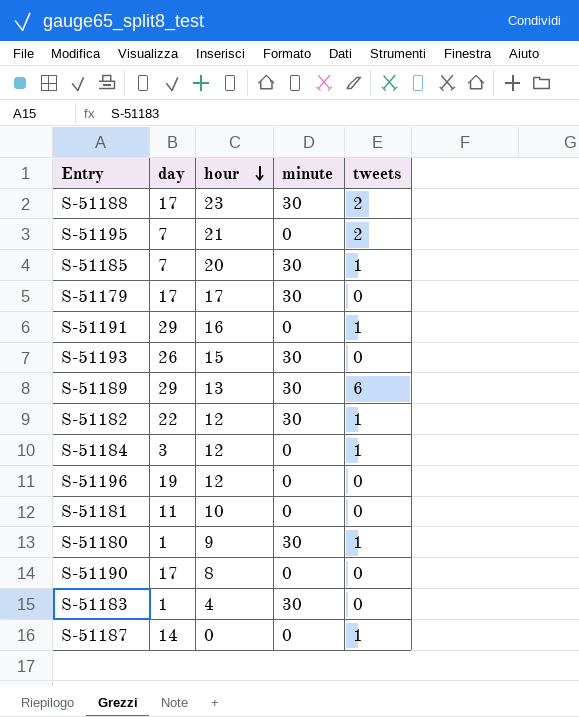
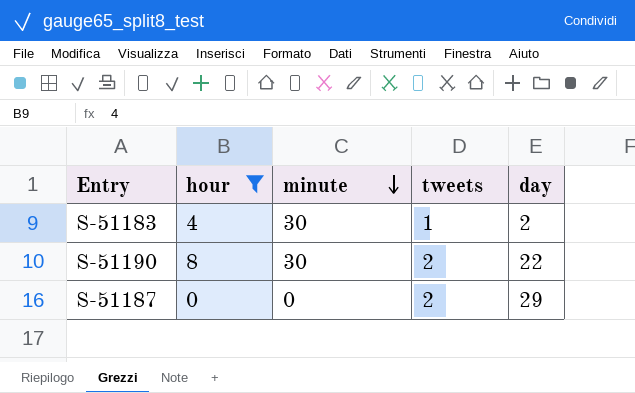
filter: none -> hour <= 8
row order: hour descending -> minute descending
column day | position: 2 -> 5
S-51183 | tweets: 0 -> 1
S-51183 | day: 1 -> 2
S-51190 | minute: 0 -> 30
S-51190 | tweets: 0 -> 2
S-51190 | day: 17 -> 22
S-51187 | tweets: 1 -> 2
S-51187 | day: 14 -> 29

